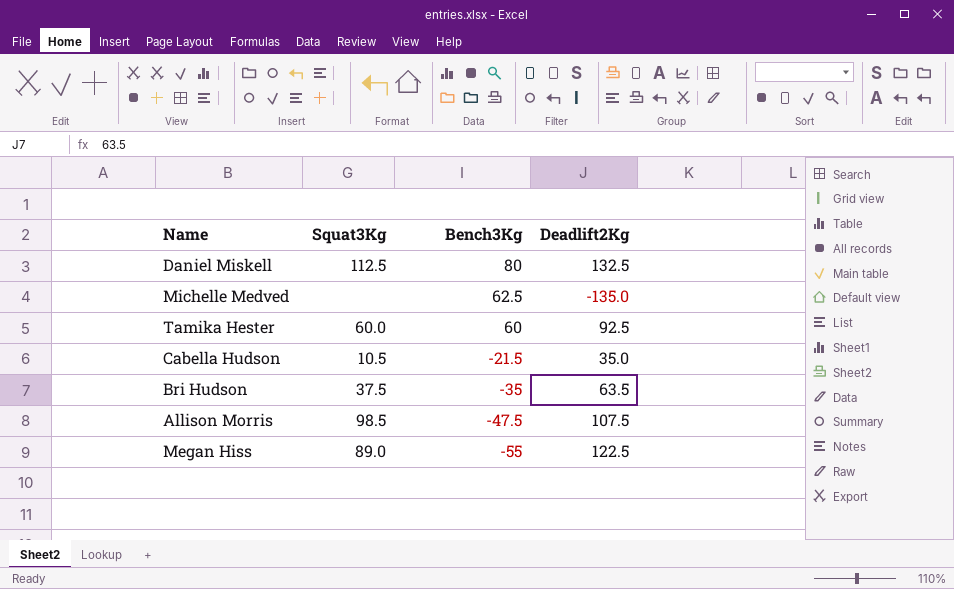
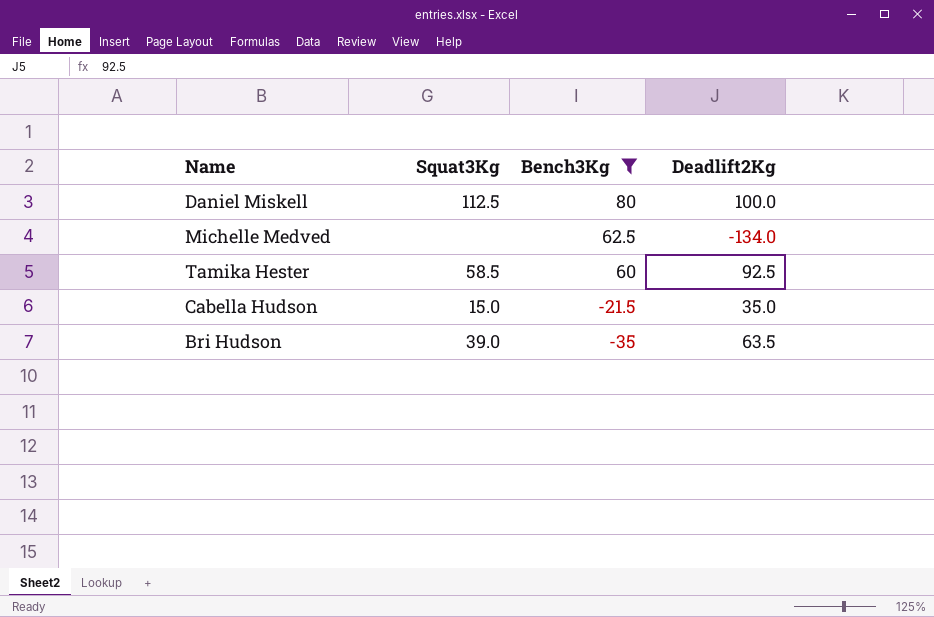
filter: none -> Bench3Kg >= -35
Daniel Miskell | Deadlift2Kg: 132.5 -> 100.0
Michelle Medved | Deadlift2Kg: -135.0 -> -134.0
Tamika Hester | Squat3Kg: 60.0 -> 58.5
Cabella Hudson | Squat3Kg: 10.5 -> 15.0
Bri Hudson | Squat3Kg: 37.5 -> 39.0

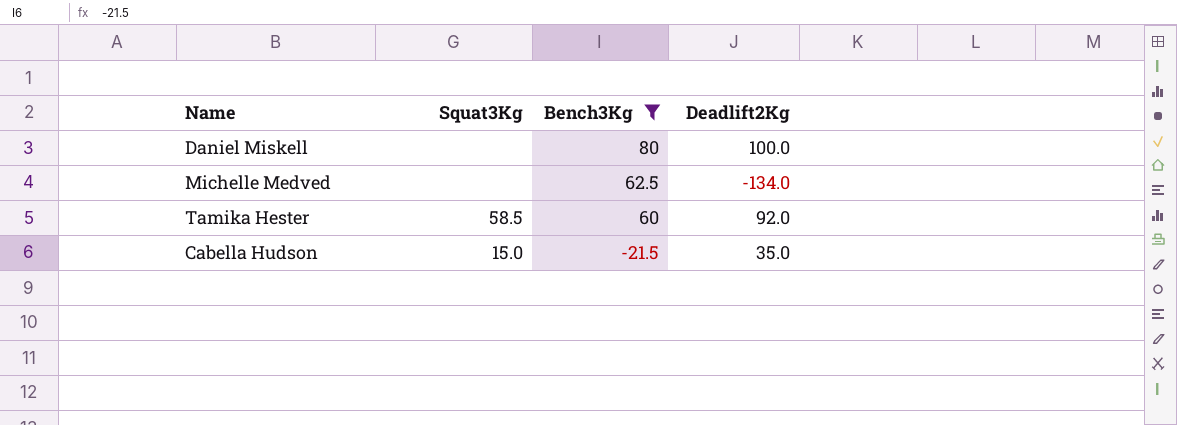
row Bri Hudson: 39.0 | -35 | 63.5 -> none
Daniel Miskell | Squat3Kg: 112.5 -> none
Tamika Hester | Deadlift2Kg: 92.5 -> 92.0

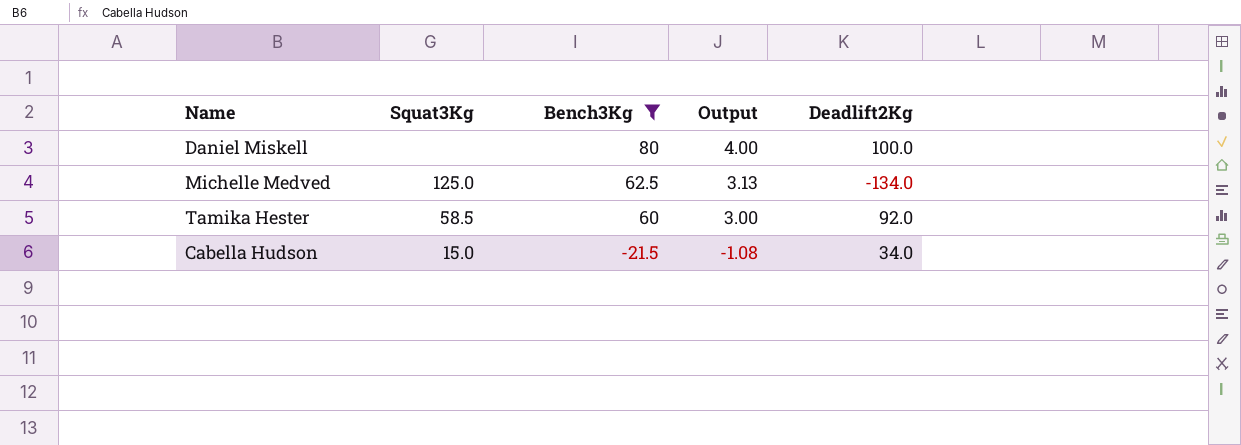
column Output | formula: none -> [Bench3Kg] * 0.05
Michelle Medved | Squat3Kg: none -> 125.0
Cabella Hudson | Deadlift2Kg: 35.0 -> 34.0

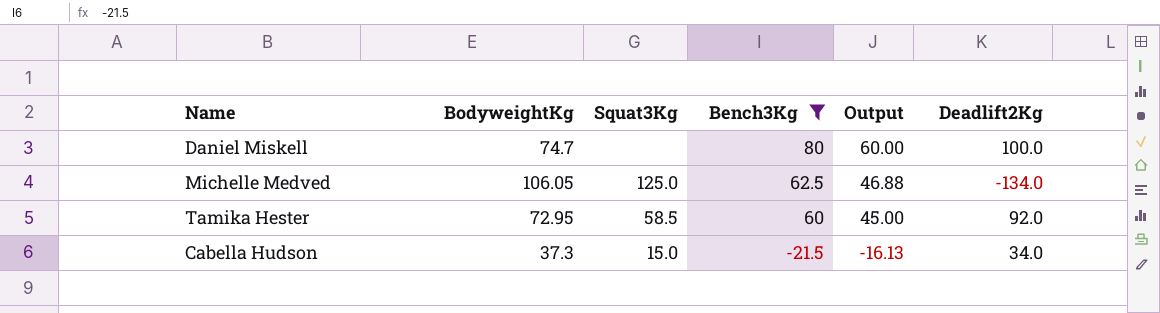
column BodyweightKg | position: none -> 2
column Output | formula: [Bench3Kg] * 0.05 -> [Bench3Kg] * 0.75

